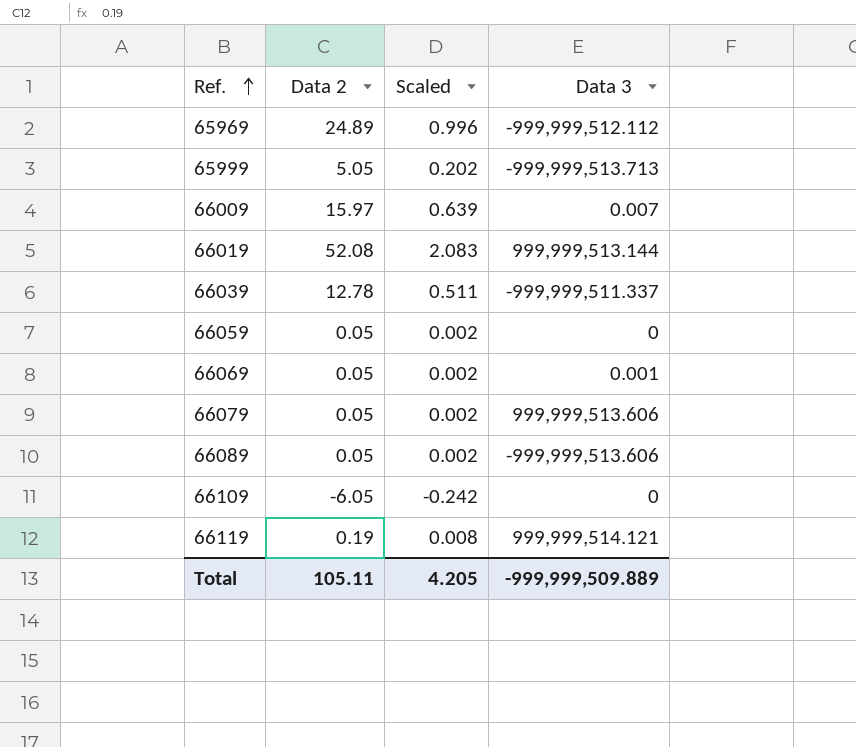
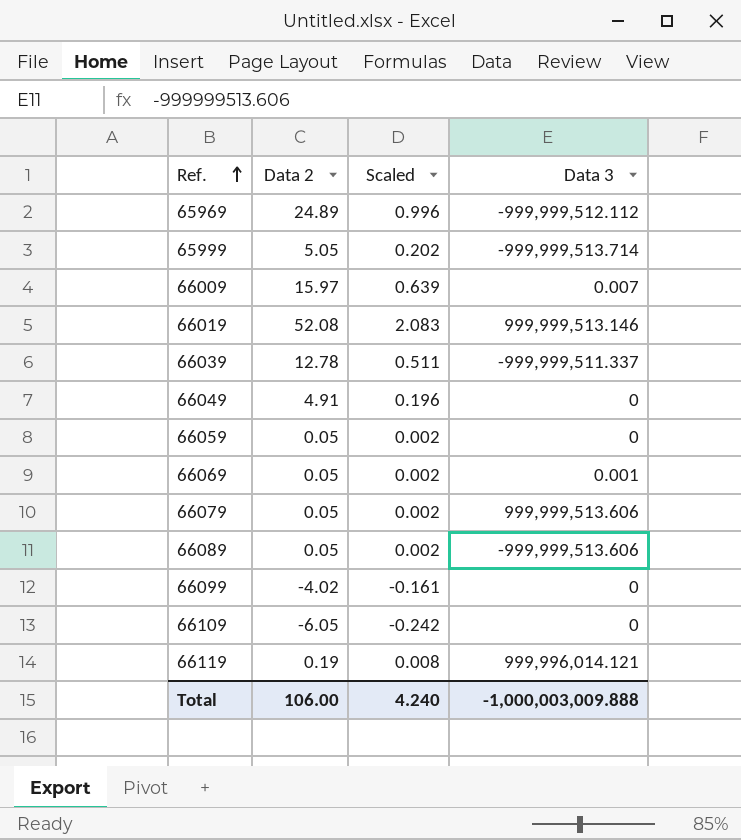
65999 | Data 3: -999,999,513.713 -> -999,999,513.714
66019 | Data 3: 999,999,513.144 -> 999,999,513.146
row 66049: none -> 4.91 | 0.196 | 0
row 66099: none -> -4.02 | -0.161 | 0
66119 | Data 3: 999,999,514.121 -> 999,996,014.121
Total | Data 2: 105.11 -> 106.00
Total | Scaled: 4.205 -> 4.240
Total | Data 3: -999,999,509.889 -> -1,000,003,009.888

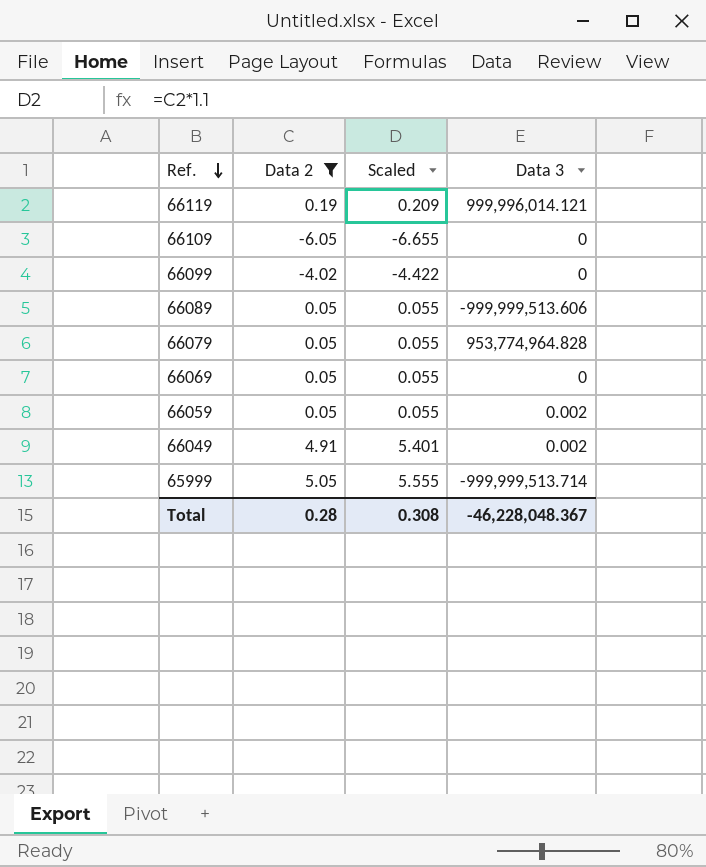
filter: none -> Data 2 <= 5.05
row order: Ref. ascending -> Ref. descending
column Scaled | formula: [Data 2] * 0.04 -> [Data 2] * 1.1
66079 | Data 3: 999,999,513.606 -> 953,774,964.828
66069 | Data 3: 0.001 -> 0
66059 | Data 3: 0 -> 0.002
66049 | Data 3: 0 -> 0.002
Total | Data 2: 106.00 -> 0.28
Total | Scaled: 4.240 -> 0.308
Total | Data 3: -1,000,003,009.888 -> -46,228,048.367

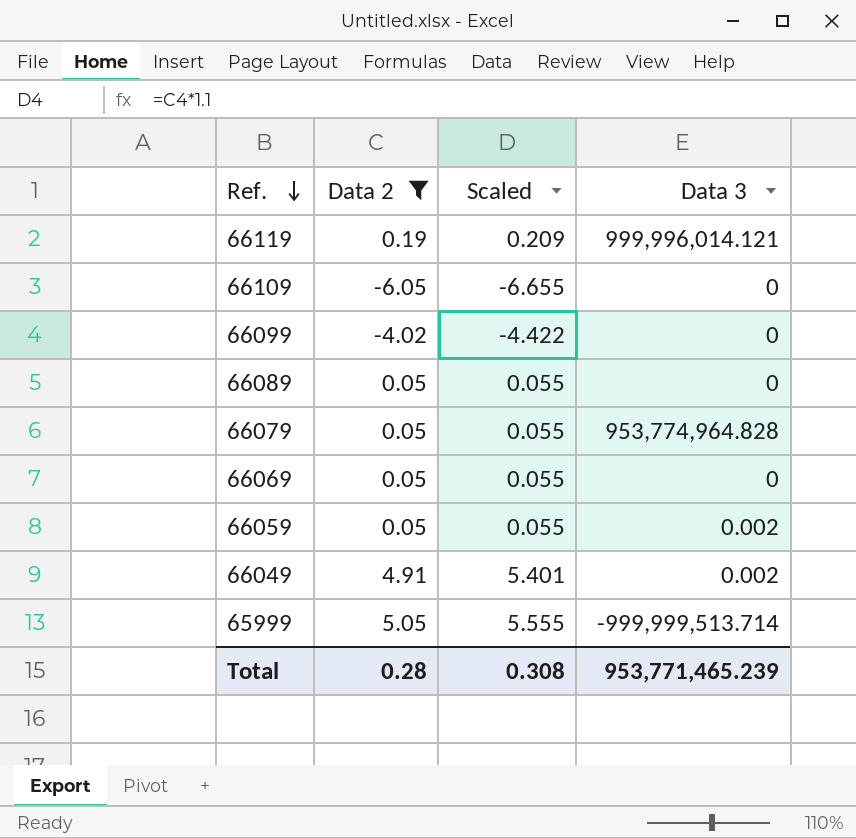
66089 | Data 3: -999,999,513.606 -> 0
Total | Data 3: -46,228,048.367 -> 953,771,465.239

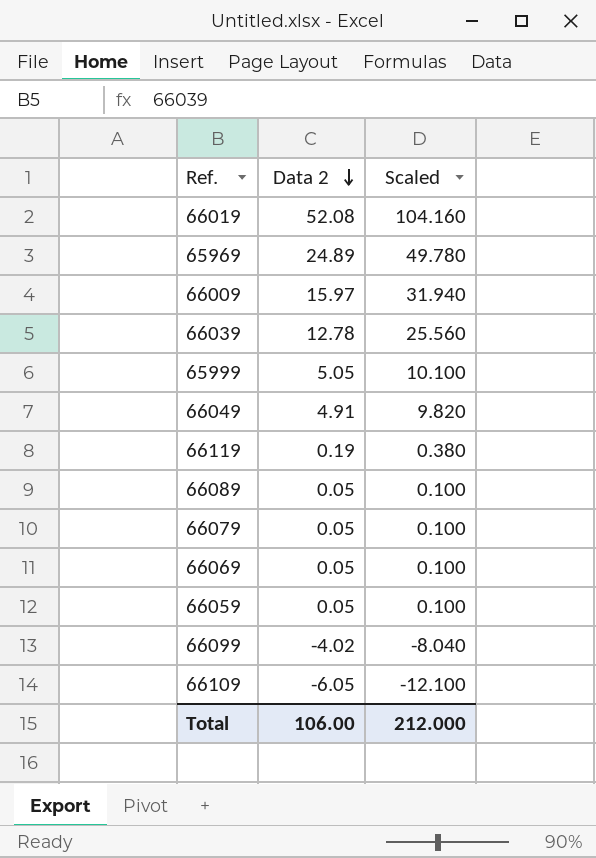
filter: Data 2 <= 5.05 -> none
row order: Ref. descending -> Data 2 descending
column Data 3 | position: 4 -> none
column Scaled | formula: [Data 2] * 1.1 -> [Data 2] * 2
Total | Data 2: 0.28 -> 106.00
Total | Scaled: 0.308 -> 212.000

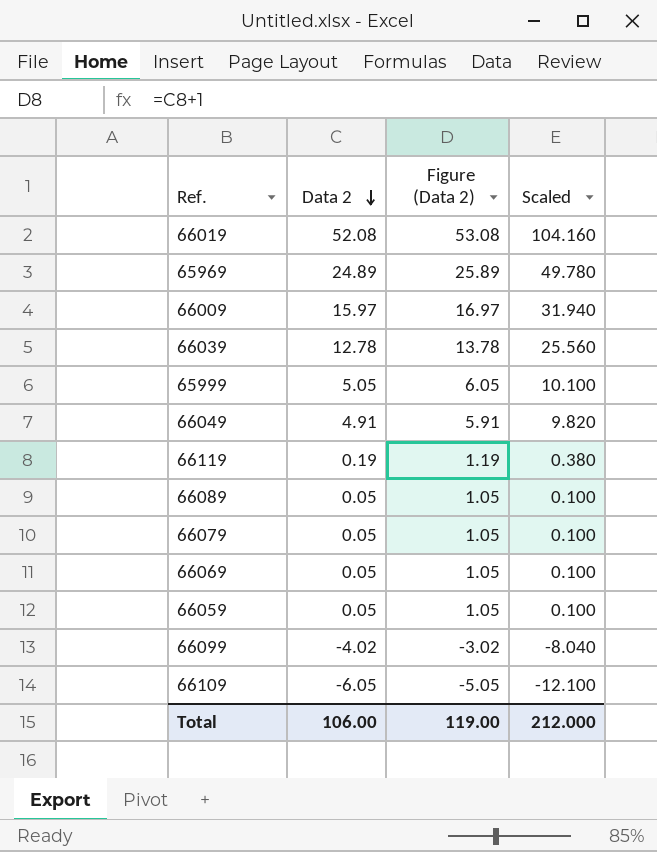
column Figure (Data 2) | formula: none -> [Data 2] + 1

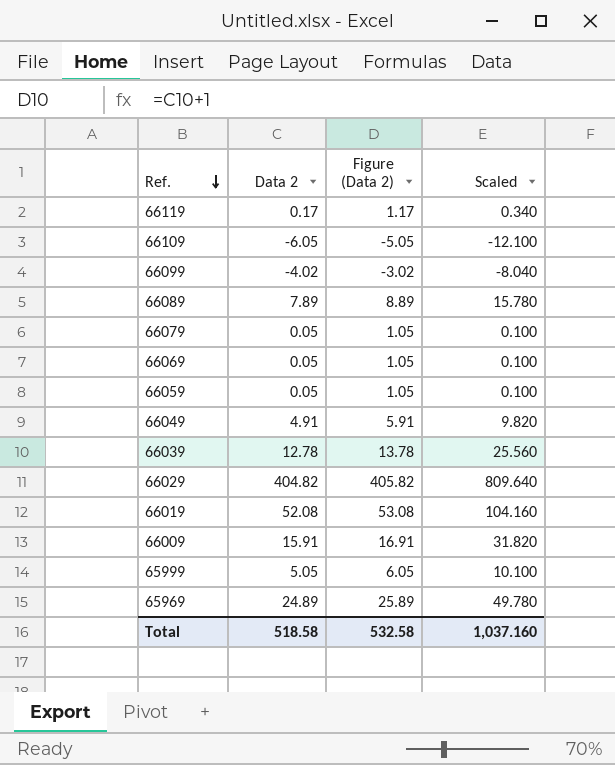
row order: Data 2 descending -> Ref. descending
66119 | Data 2: 0.19 -> 0.17
66119 | Figure (Data 2): 1.19 -> 1.17
66119 | Scaled: 0.380 -> 0.340
66089 | Data 2: 0.05 -> 7.89
66089 | Figure (Data 2): 1.05 -> 8.89
66089 | Scaled: 0.100 -> 15.780
row 66029: none -> 404.82 | 405.82 | 809.640
66009 | Data 2: 15.97 -> 15.91
66009 | Figure (Data 2): 16.97 -> 16.91
66009 | Scaled: 31.940 -> 31.820
Total | Data 2: 106.00 -> 518.58
Total | Figure (Data 2): 119.00 -> 532.58
Total | Scaled: 212.000 -> 1,037.160

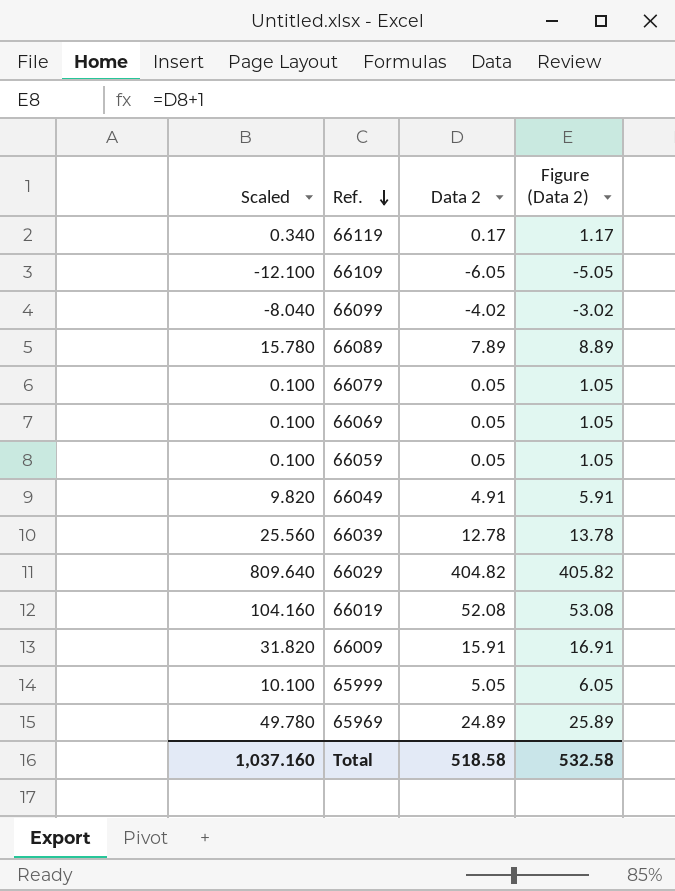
column Scaled | position: 4 -> 1

